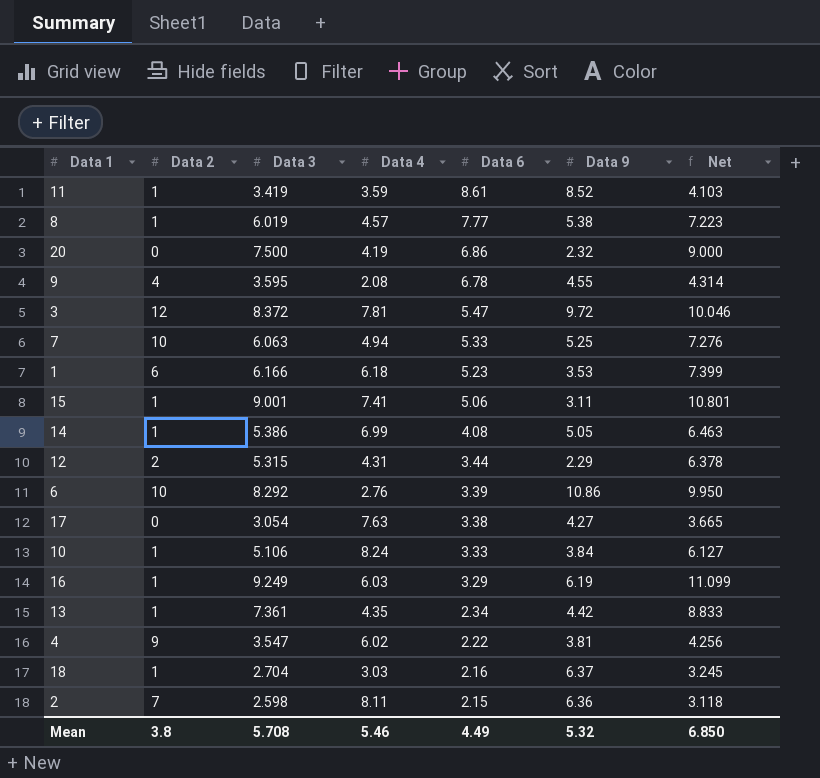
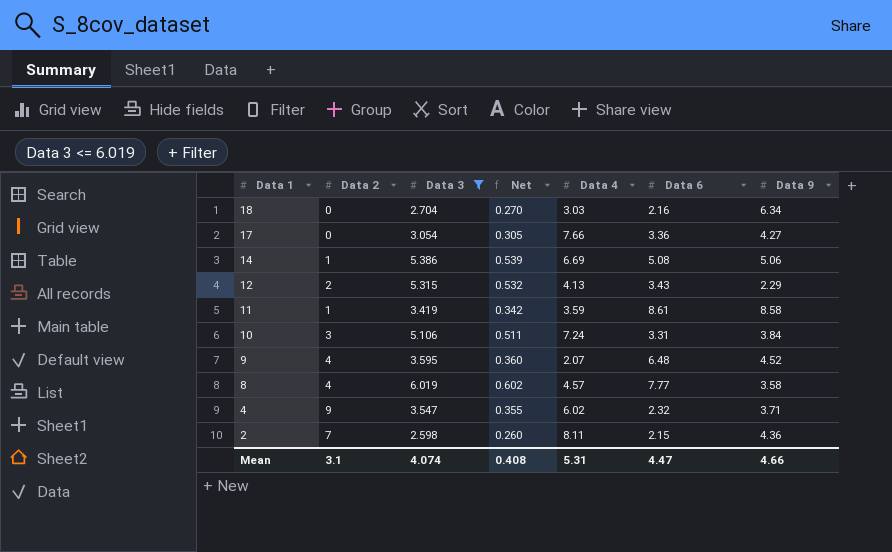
filter: none -> Data 3 <= 6.019
row order: Data 6 descending -> Data 1 descending
column Net | formula: [Data 3] * 1.2 -> [Data 3] * 0.1
column Net | position: 7 -> 4
18 | Data 2: 1 -> 0
18 | Data 9: 6.37 -> 6.34
17 | Data 4: 7.63 -> 7.66
17 | Data 6: 3.38 -> 3.36
14 | Data 4: 6.99 -> 6.69
14 | Data 6: 4.08 -> 5.08
14 | Data 9: 5.05 -> 5.06
12 | Data 4: 4.31 -> 4.13
12 | Data 6: 3.44 -> 3.43
11 | Data 9: 8.52 -> 8.58
10 | Data 2: 1 -> 3
10 | Data 4: 8.24 -> 7.24
10 | Data 6: 3.33 -> 3.31
9 | Data 4: 2.08 -> 2.07
9 | Data 6: 6.78 -> 6.48
9 | Data 9: 4.55 -> 4.52
8 | Data 2: 1 -> 4
8 | Data 9: 5.38 -> 3.58
4 | Data 6: 2.22 -> 2.32
4 | Data 9: 3.81 -> 3.71
2 | Data 9: 6.36 -> 4.36
Mean | Data 2: 3.8 -> 3.1
Mean | Data 3: 5.708 -> 4.074
Mean | Net: 6.850 -> 0.408
Mean | Data 4: 5.46 -> 5.31
Mean | Data 6: 4.49 -> 4.47
Mean | Data 9: 5.32 -> 4.66

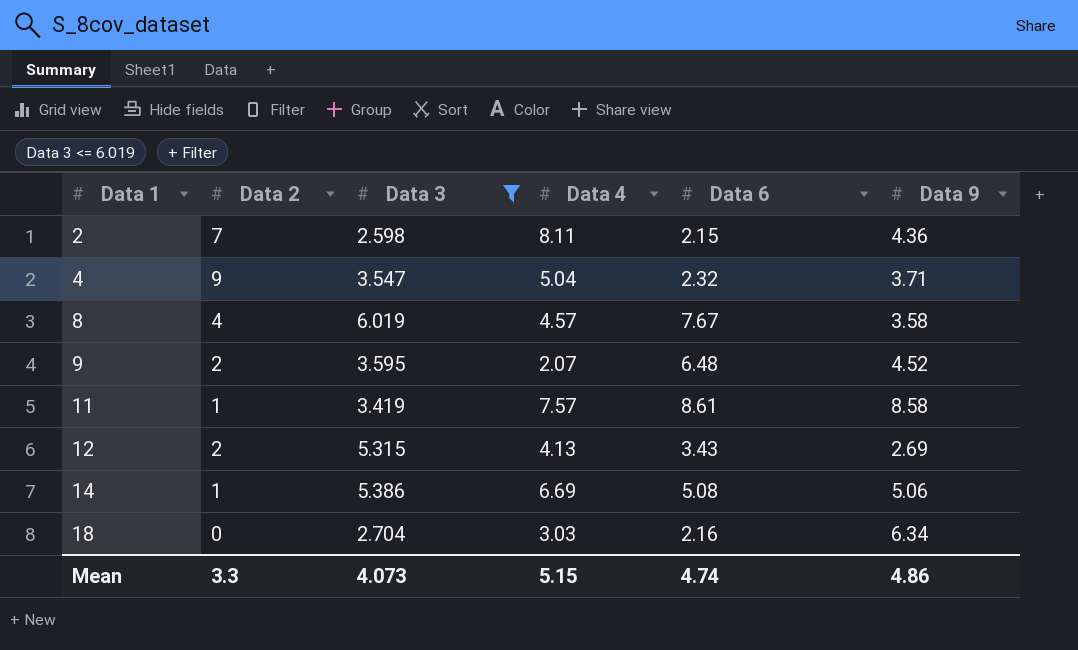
row order: Data 1 descending -> Data 1 ascending
column Net | formula: [Data 3] * 0.1 -> none
row 17: 0 | 3.054 | 0.305 | 7.66 | 3.36 | 4.27 -> none
row 10: 3 | 5.106 | 0.511 | 7.24 | 3.31 | 3.84 -> none
4 | Data 4: 6.02 -> 5.04
8 | Data 6: 7.77 -> 7.67
9 | Data 2: 4 -> 2
11 | Data 4: 3.59 -> 7.57
12 | Data 9: 2.29 -> 2.69
Mean | Data 2: 3.1 -> 3.3
Mean | Data 3: 4.074 -> 4.073
Mean | Data 4: 5.31 -> 5.15
Mean | Data 6: 4.47 -> 4.74
Mean | Data 9: 4.66 -> 4.86

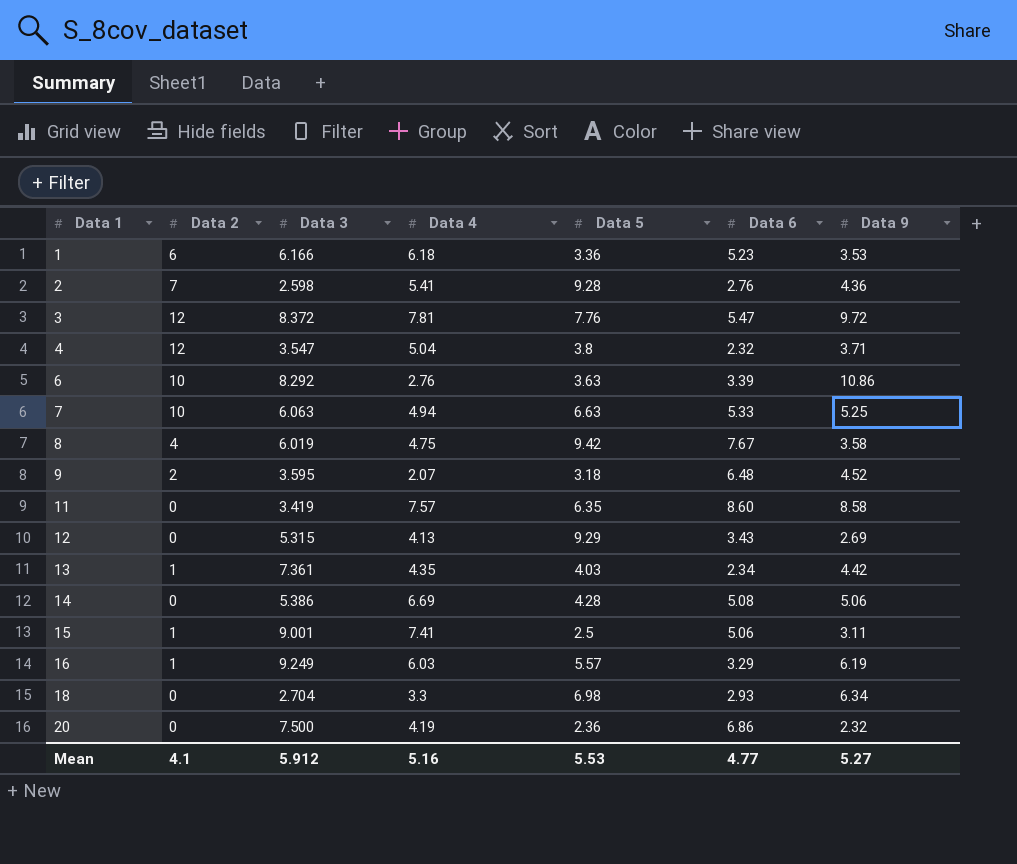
filter: Data 3 <= 6.019 -> none
column Data 5 | position: none -> 5
2 | Data 4: 8.11 -> 5.41
2 | Data 6: 2.15 -> 2.76
4 | Data 2: 9 -> 12
8 | Data 4: 4.57 -> 4.75
11 | Data 2: 1 -> 0
11 | Data 6: 8.61 -> 8.60
12 | Data 2: 2 -> 0
14 | Data 2: 1 -> 0
18 | Data 4: 3.03 -> 3.3
18 | Data 6: 2.16 -> 2.93
Mean | Data 2: 3.3 -> 4.1
Mean | Data 3: 4.073 -> 5.912
Mean | Data 4: 5.15 -> 5.16
Mean | Data 6: 4.74 -> 4.77
Mean | Data 9: 4.86 -> 5.27

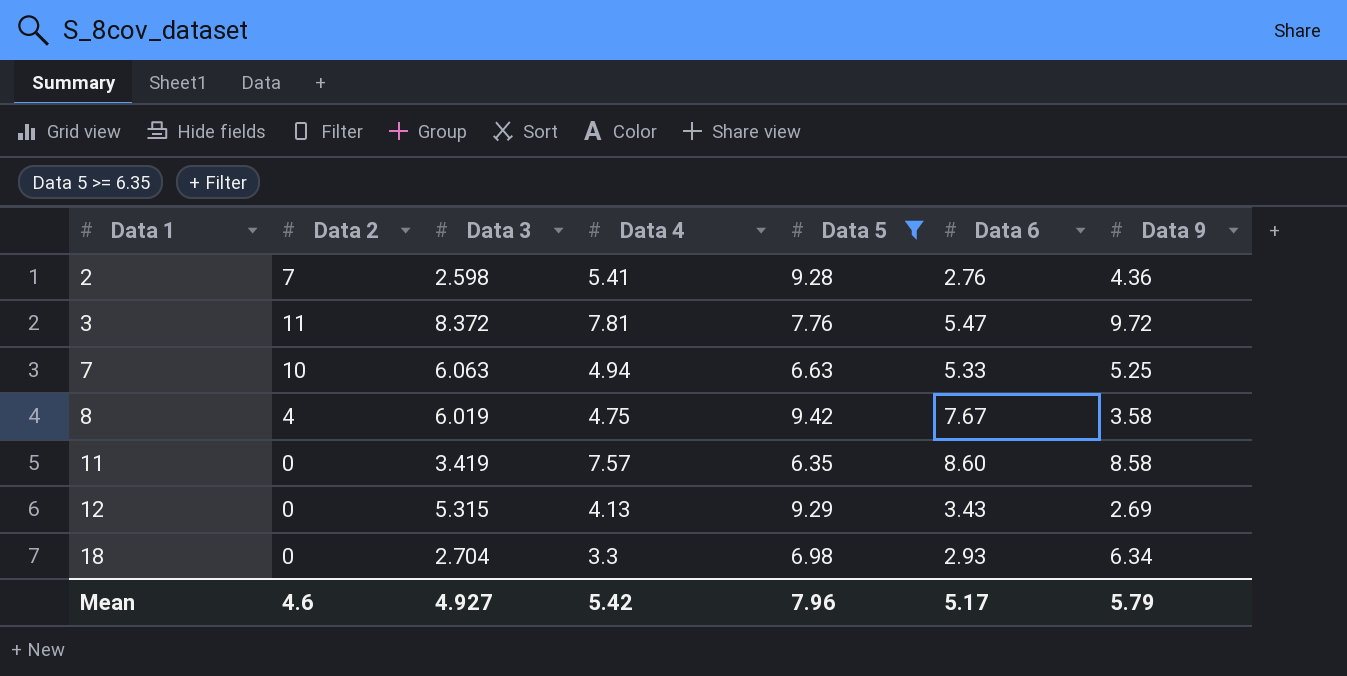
filter: none -> Data 5 >= 6.35
3 | Data 2: 12 -> 11
Mean | Data 2: 4.1 -> 4.6
Mean | Data 3: 5.912 -> 4.927
Mean | Data 4: 5.16 -> 5.42
Mean | Data 5: 5.53 -> 7.96
Mean | Data 6: 4.77 -> 5.17
Mean | Data 9: 5.27 -> 5.79

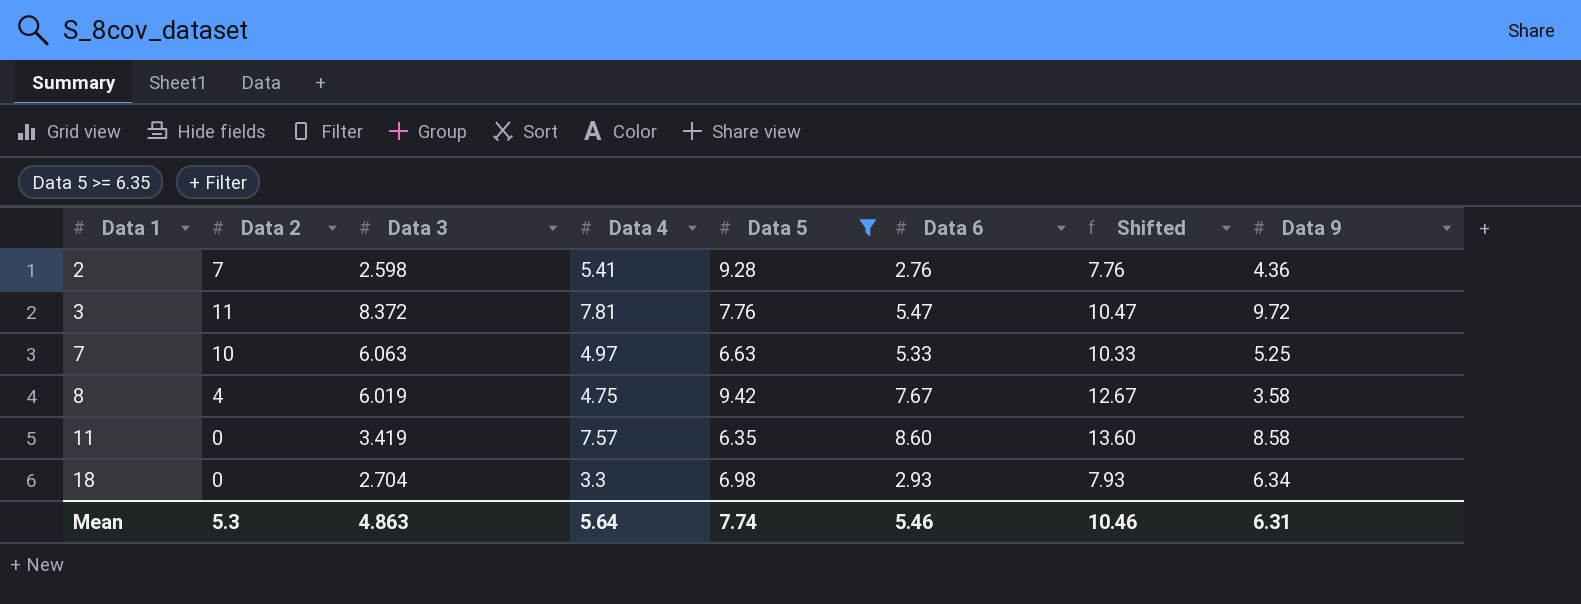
column Shifted | formula: none -> [Data 6] + 5
row 12: 0 | 5.315 | 4.13 | 9.29 | 3.43 | 2.69 -> none
7 | Data 4: 4.94 -> 4.97
Mean | Data 2: 4.6 -> 5.3
Mean | Data 3: 4.927 -> 4.863
Mean | Data 4: 5.42 -> 5.64
Mean | Data 5: 7.96 -> 7.74
Mean | Data 6: 5.17 -> 5.46
Mean | Data 9: 5.79 -> 6.31

